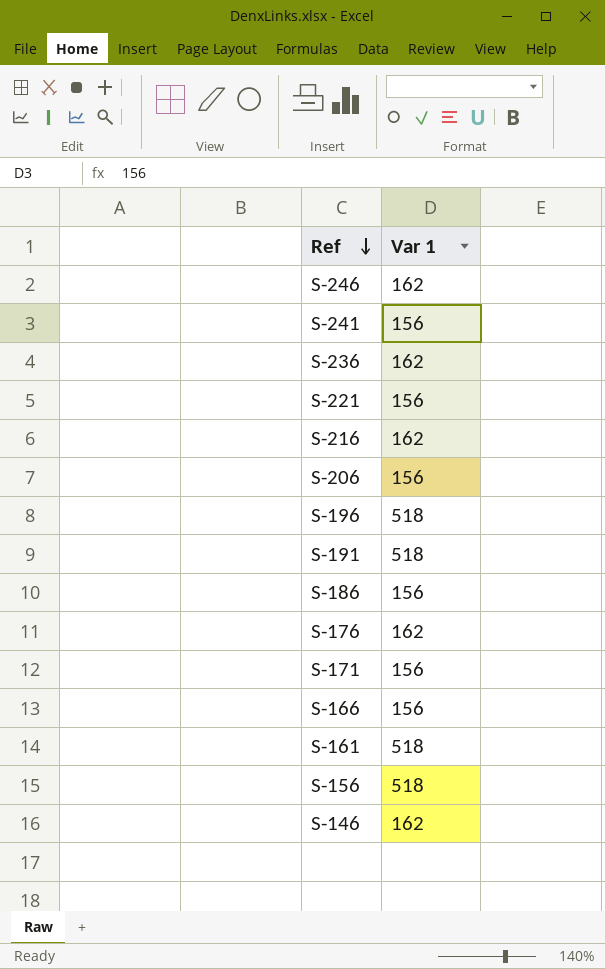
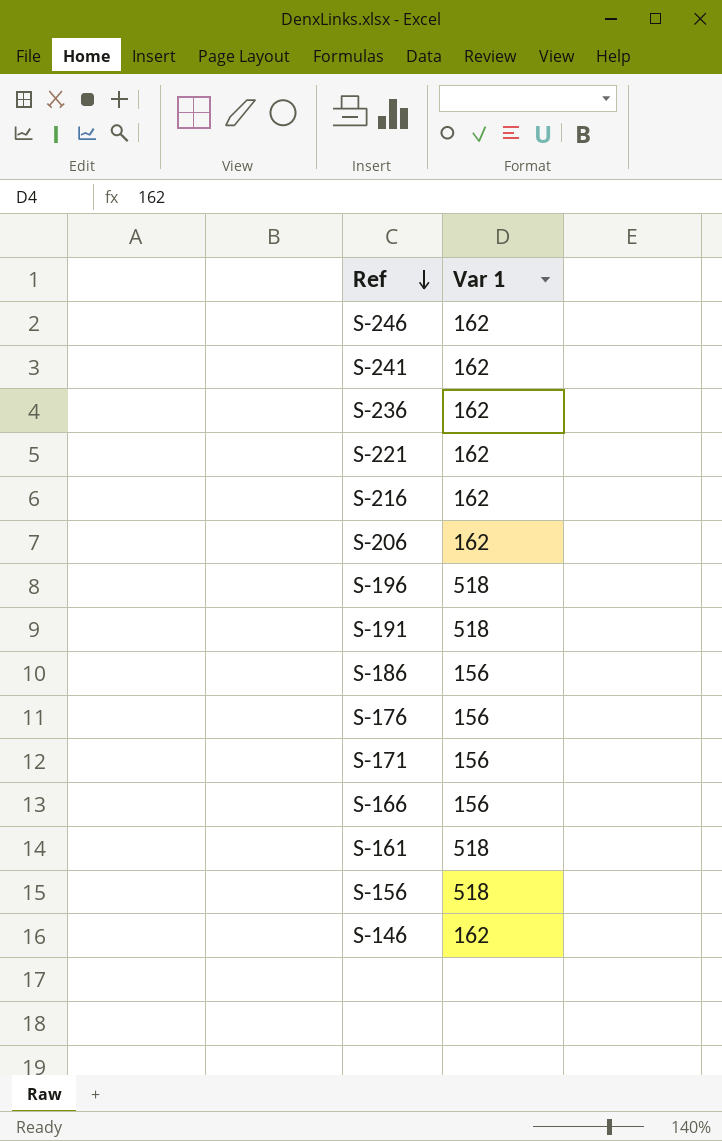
S-241 | Var 1: 156 -> 162
S-221 | Var 1: 156 -> 162
S-206 | Var 1: 156 -> 162
S-176 | Var 1: 162 -> 156

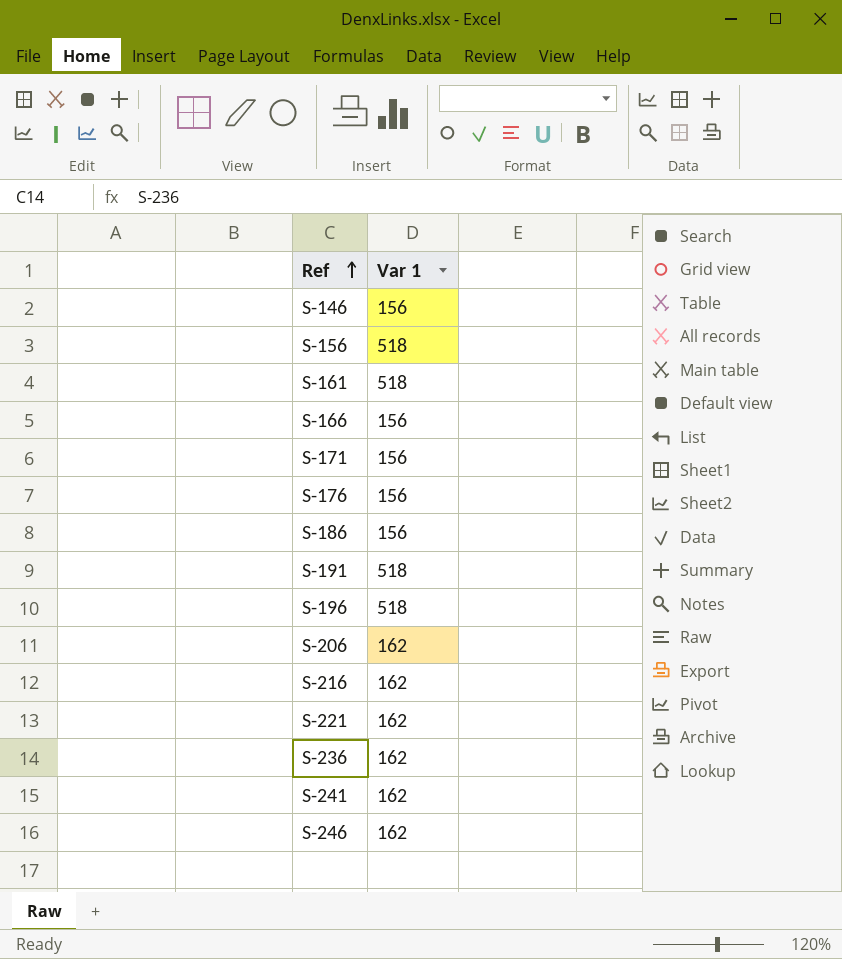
row order: Ref descending -> Ref ascending
S-146 | Var 1: 162 -> 156

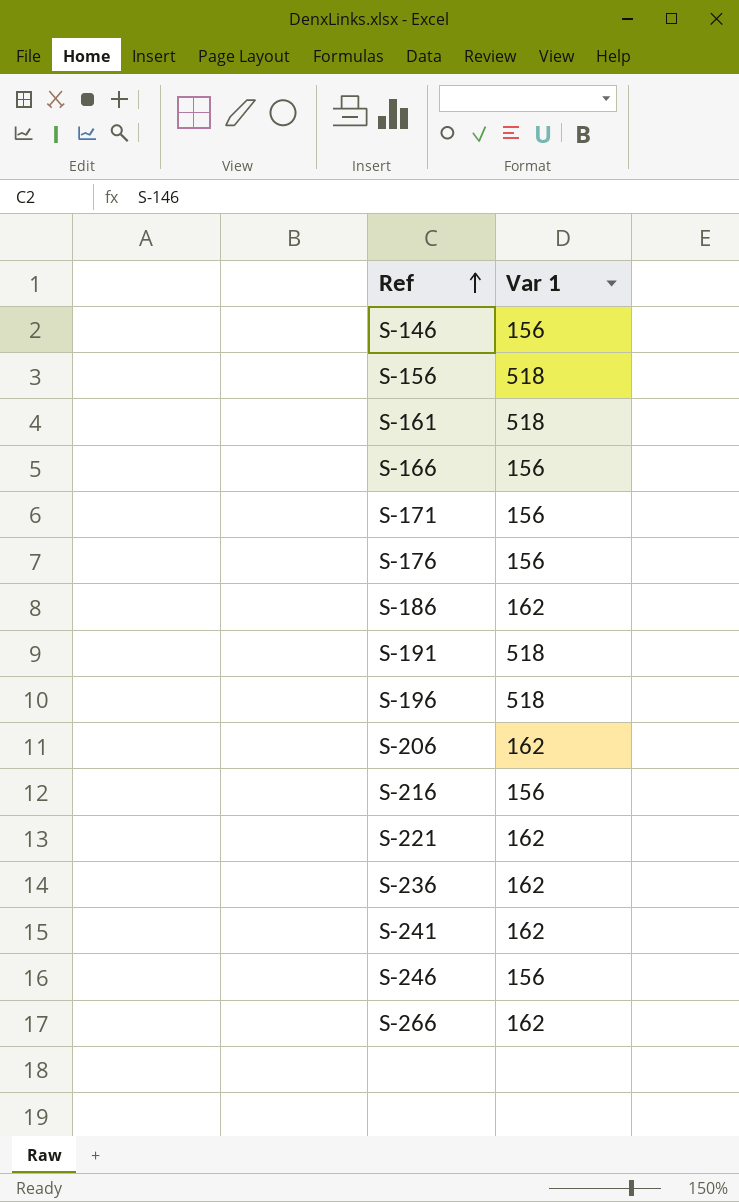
S-186 | Var 1: 156 -> 162
S-216 | Var 1: 162 -> 156
S-246 | Var 1: 162 -> 156
row S-266: none -> 162

